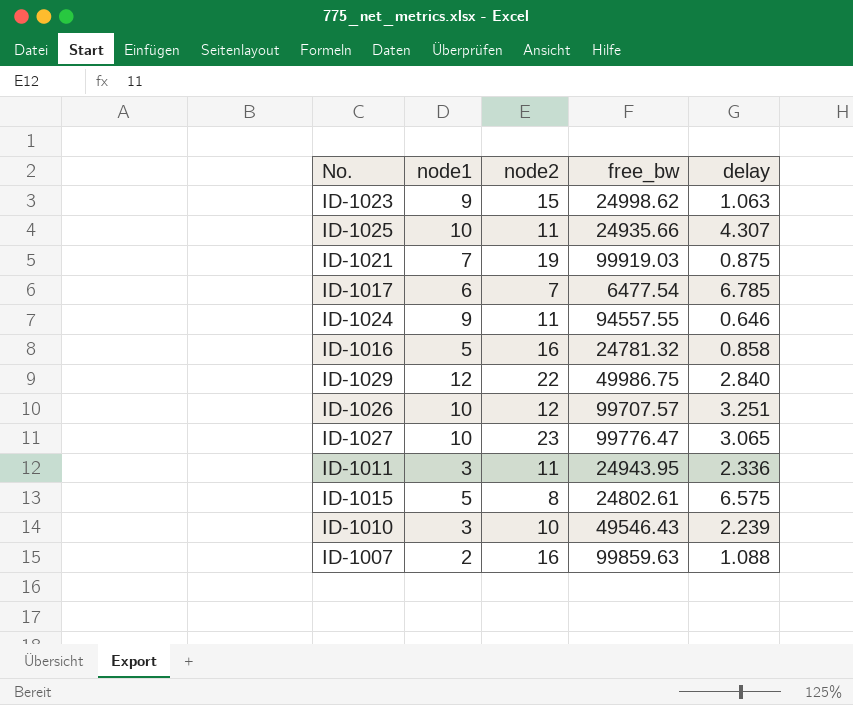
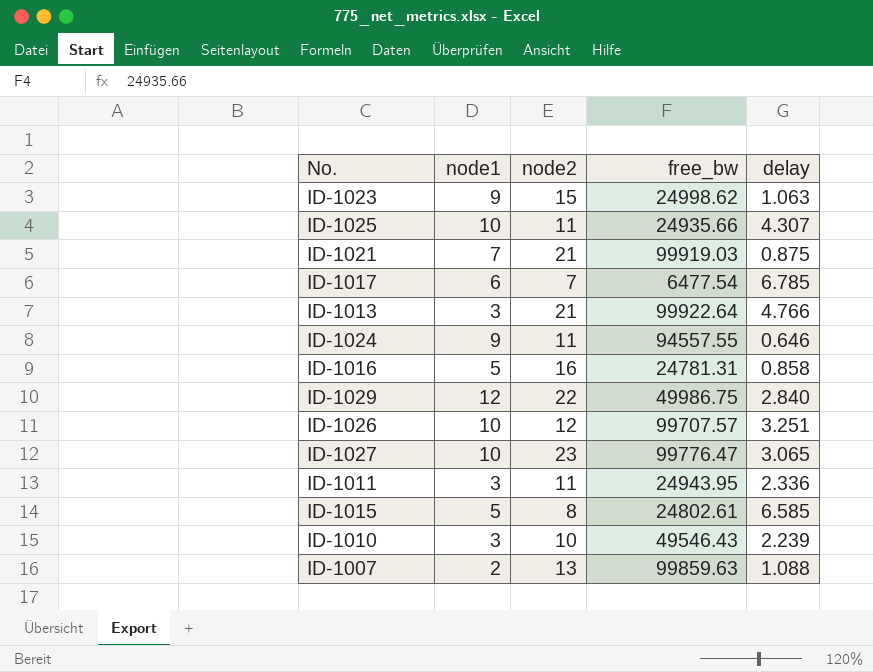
ID-1021 | node2: 19 -> 21
row ID-1013: none -> 3 | 21 | 99922.64 | 4.766
ID-1016 | free_bw: 24781.32 -> 24781.31
ID-1015 | delay: 6.575 -> 6.585
ID-1007 | node2: 16 -> 13

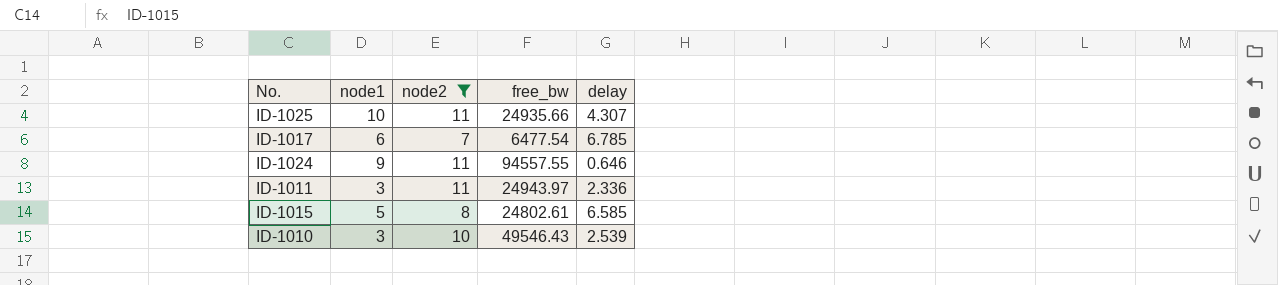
filter: none -> node2 <= 11
ID-1011 | free_bw: 24943.95 -> 24943.97
ID-1010 | delay: 2.239 -> 2.539

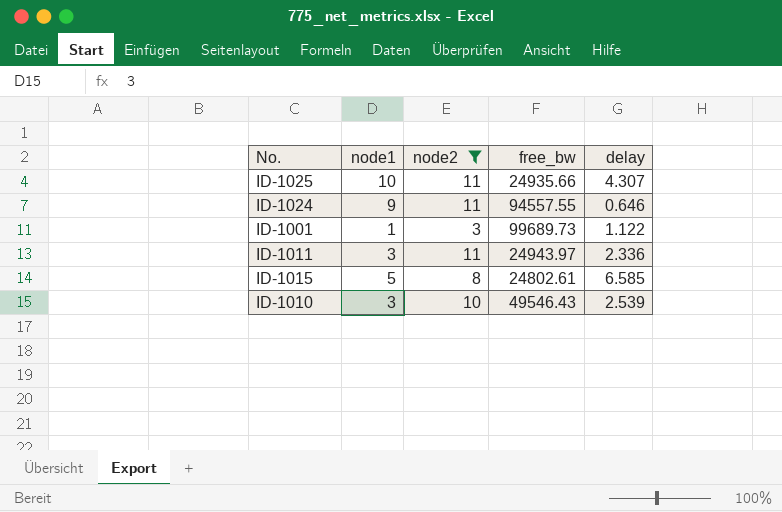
row ID-1017: 6 | 7 | 6477.54 | 6.785 -> none
row ID-1001: none -> 1 | 3 | 99689.73 | 1.122

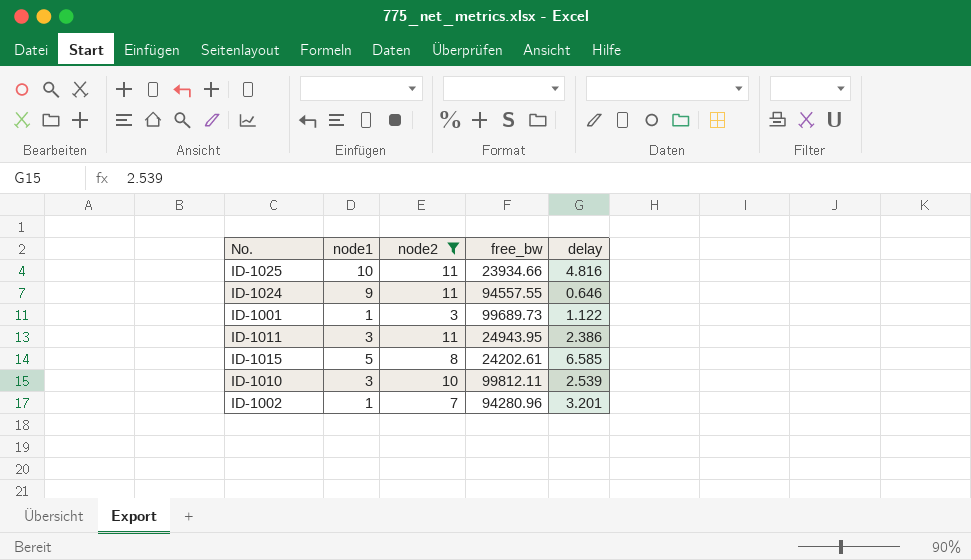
ID-1025 | free_bw: 24935.66 -> 23934.66
ID-1025 | delay: 4.307 -> 4.816
ID-1011 | free_bw: 24943.97 -> 24943.95
ID-1011 | delay: 2.336 -> 2.386
ID-1015 | free_bw: 24802.61 -> 24202.61
ID-1010 | free_bw: 49546.43 -> 99812.11
row ID-1002: none -> 1 | 7 | 94280.96 | 3.201

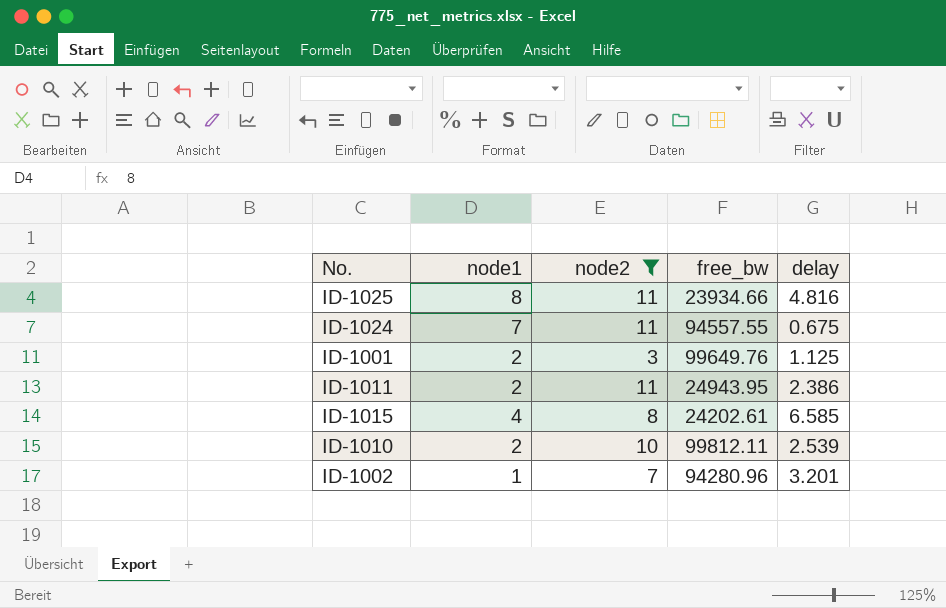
ID-1025 | node1: 10 -> 8
ID-1024 | node1: 9 -> 7
ID-1024 | delay: 0.646 -> 0.675
ID-1001 | node1: 1 -> 2
ID-1001 | free_bw: 99689.73 -> 99649.76
ID-1001 | delay: 1.122 -> 1.125
ID-1011 | node1: 3 -> 2
ID-1015 | node1: 5 -> 4
ID-1010 | node1: 3 -> 2

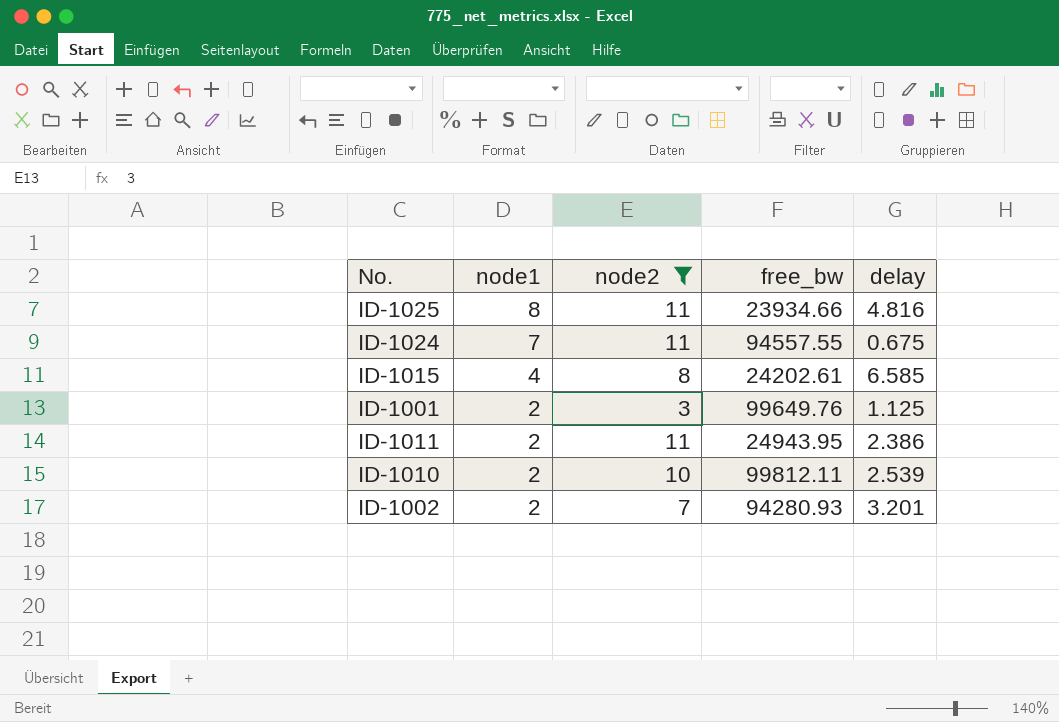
row order: none -> node1 descending
ID-1002 | node1: 1 -> 2
ID-1002 | free_bw: 94280.96 -> 94280.93

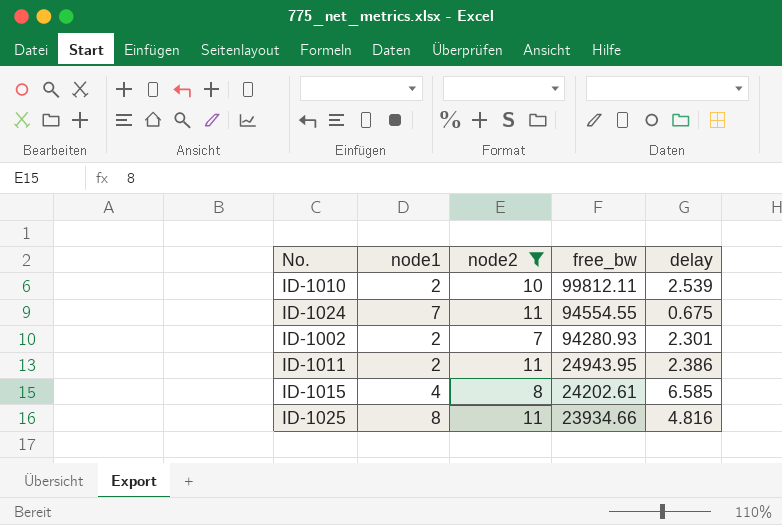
row order: node1 descending -> free_bw descending
row ID-1001: 2 | 3 | 99649.76 | 1.125 -> none
ID-1024 | free_bw: 94557.55 -> 94554.55
ID-1002 | delay: 3.201 -> 2.301

